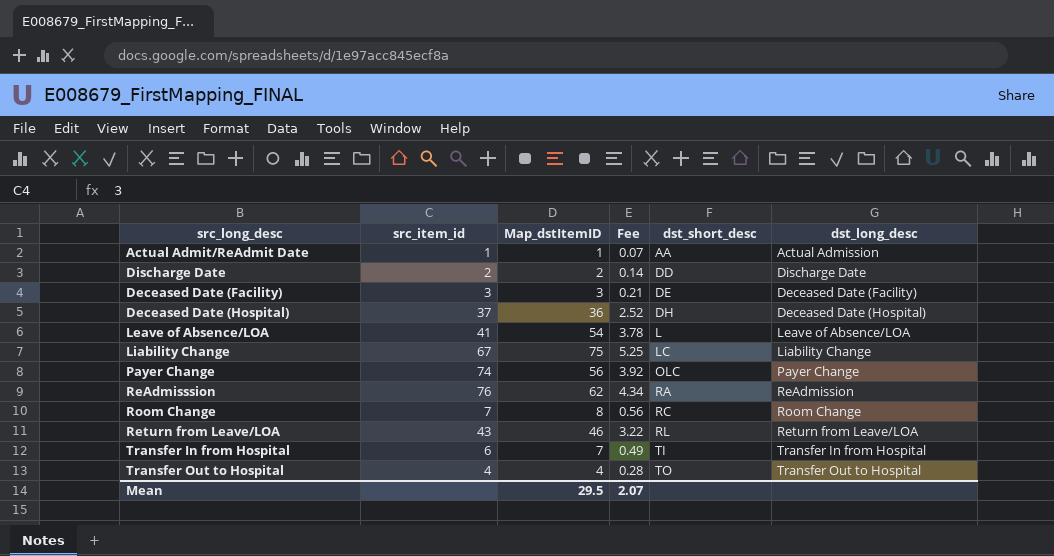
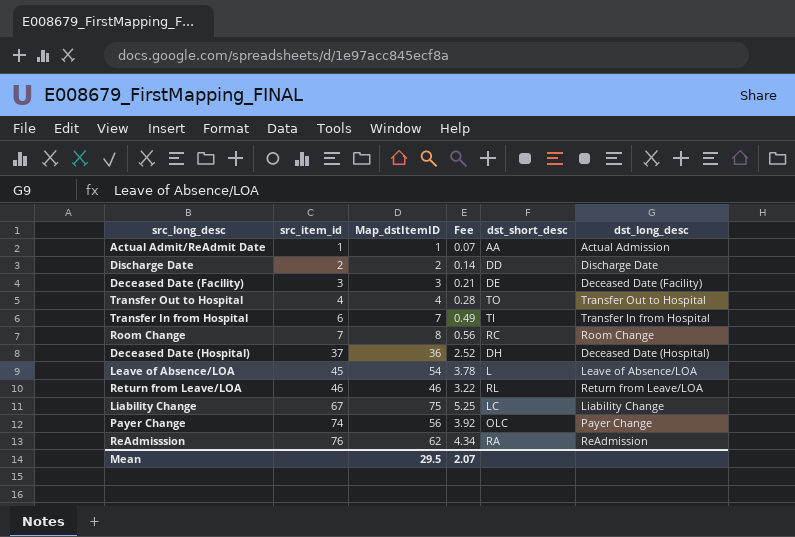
row order: dst_short_desc ascending -> src_item_id ascending
Leave of Absence/LOA | src_item_id: 41 -> 45
Return from Leave/LOA | src_item_id: 43 -> 46

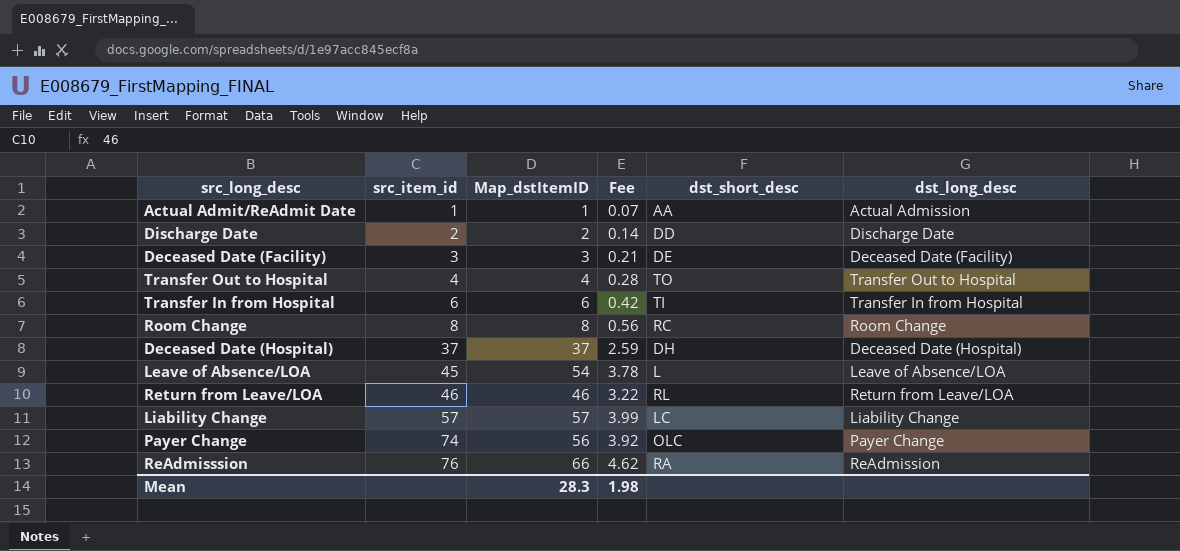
Transfer In from Hospital | Map_dstItemID: 7 -> 6
Transfer In from Hospital | Fee: 0.49 -> 0.42
Room Change | src_item_id: 7 -> 8
Deceased Date (Hospital) | Map_dstItemID: 36 -> 37
Deceased Date (Hospital) | Fee: 2.52 -> 2.59
Liability Change | src_item_id: 67 -> 57
Liability Change | Map_dstItemID: 75 -> 57
Liability Change | Fee: 5.25 -> 3.99
ReAdmisssion | Map_dstItemID: 62 -> 66
ReAdmisssion | Fee: 4.34 -> 4.62
Mean | Map_dstItemID: 29.5 -> 28.3
Mean | Fee: 2.07 -> 1.98

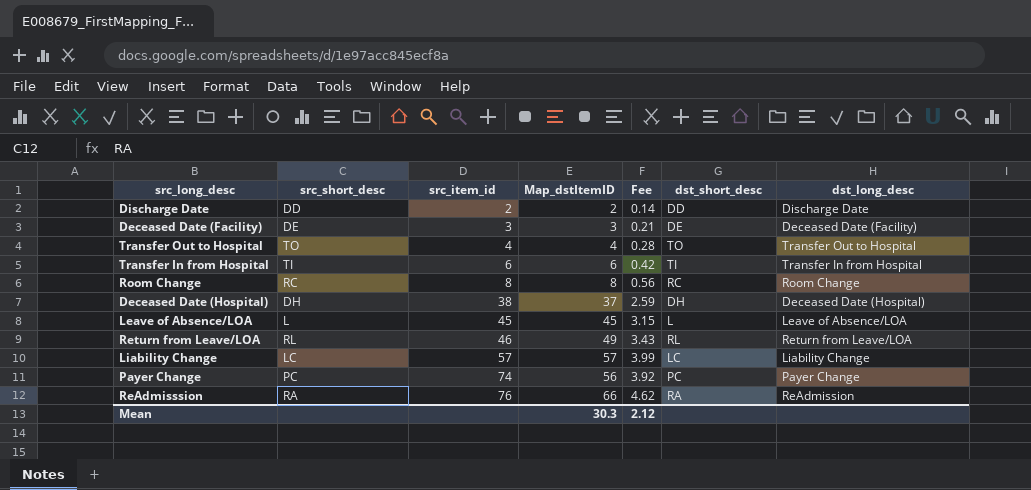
column src_short_desc | position: none -> 2
row Actual Admit/ReAdmit Date: 1 | 1 | 0.07 | AA | Actual Admission -> none
Deceased Date (Hospital) | src_item_id: 37 -> 38
Leave of Absence/LOA | Map_dstItemID: 54 -> 45
Leave of Absence/LOA | Fee: 3.78 -> 3.15
Return from Leave/LOA | Map_dstItemID: 46 -> 49
Return from Leave/LOA | Fee: 3.22 -> 3.43
Payer Change | dst_short_desc: OLC -> PC
Mean | Map_dstItemID: 28.3 -> 30.3
Mean | Fee: 1.98 -> 2.12

